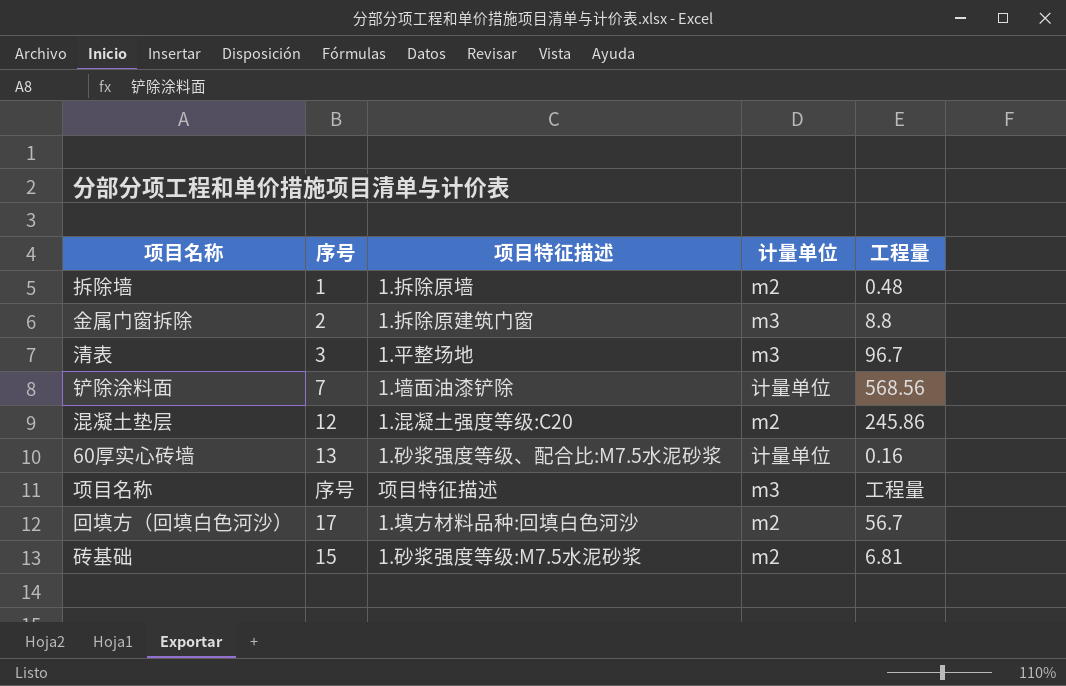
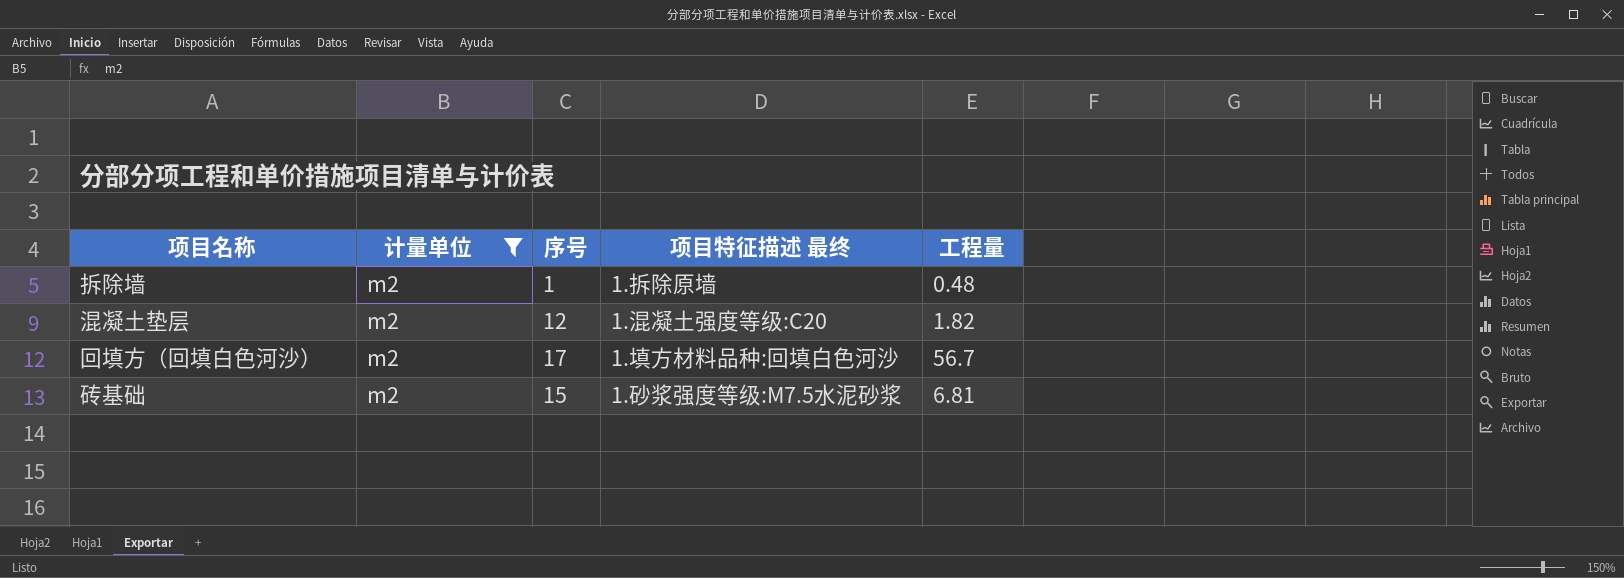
filter: none -> 计量单位 = m2
column 计量单位 | position: 4 -> 2
column name: 项目特征描述 -> 项目特征描述 最终
混凝土垫层 | 工程量: 245.86 -> 1.82

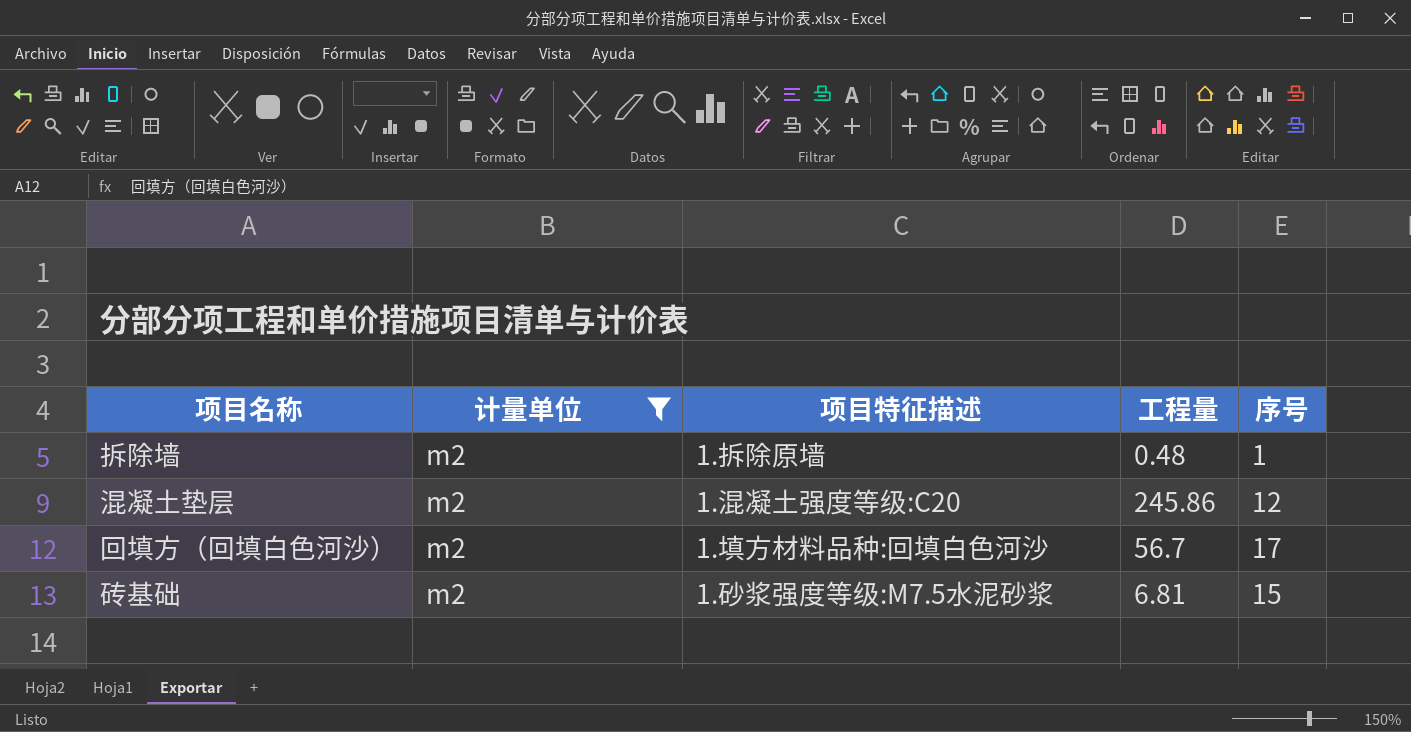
column name: 项目特征描述 最终 -> 项目特征描述
column 序号 | position: 3 -> 5
混凝土垫层 | 工程量: 1.82 -> 245.86

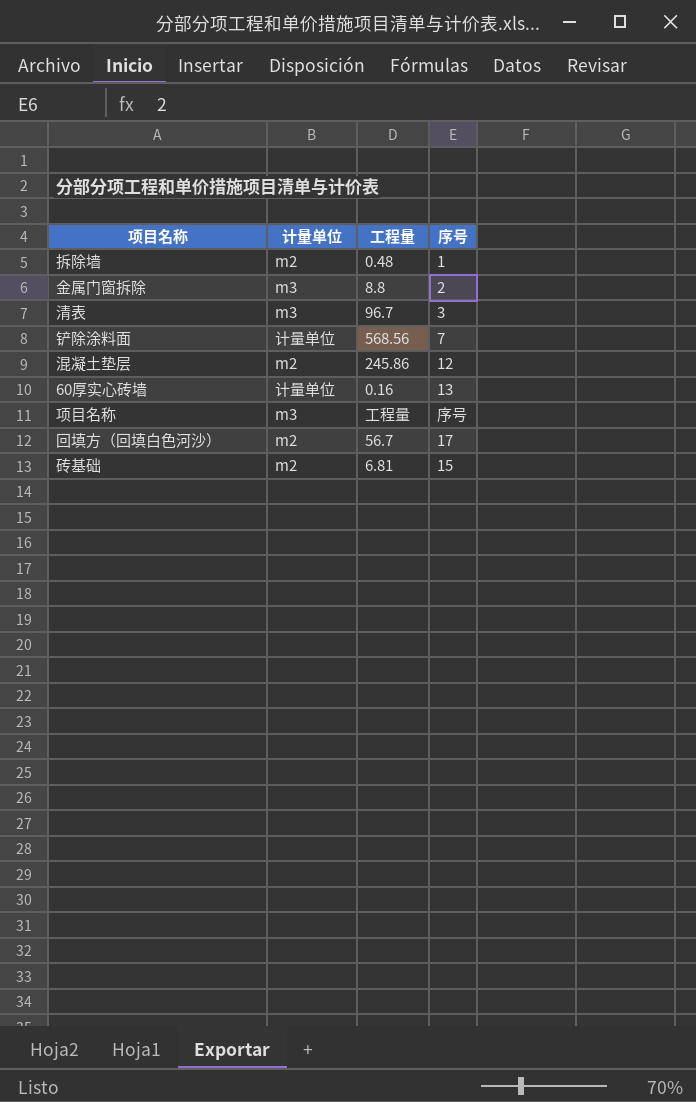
filter: 计量单位 = m2 -> none
column 项目特征描述 | position: 3 -> none

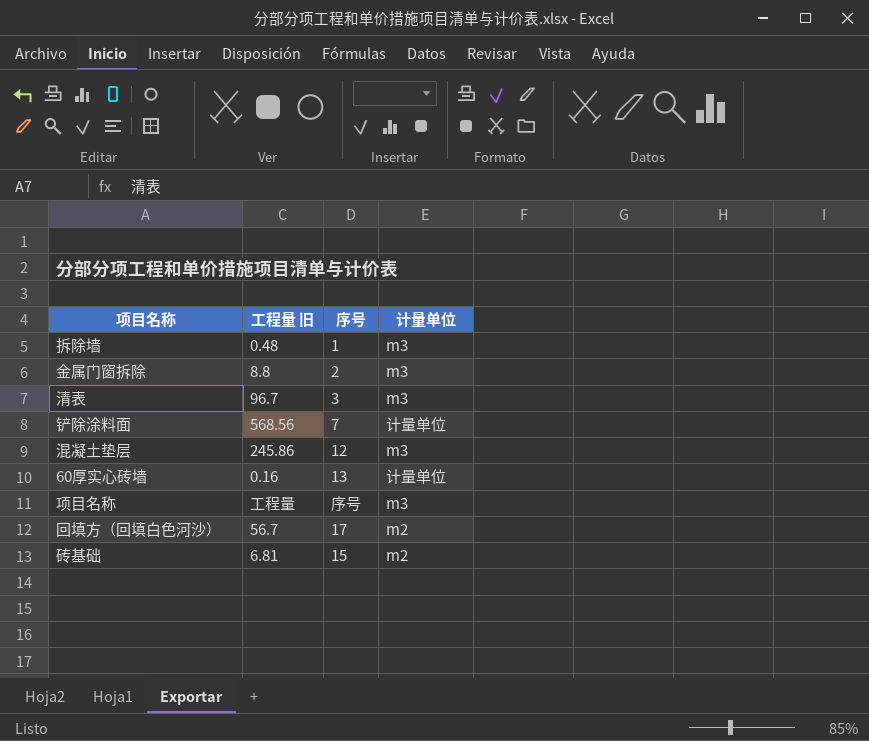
column name: 工程量 -> 工程量 旧
column 计量单位 | position: 2 -> 4
拆除墙 | 计量单位: m2 -> m3
混凝土垫层 | 计量单位: m2 -> m3

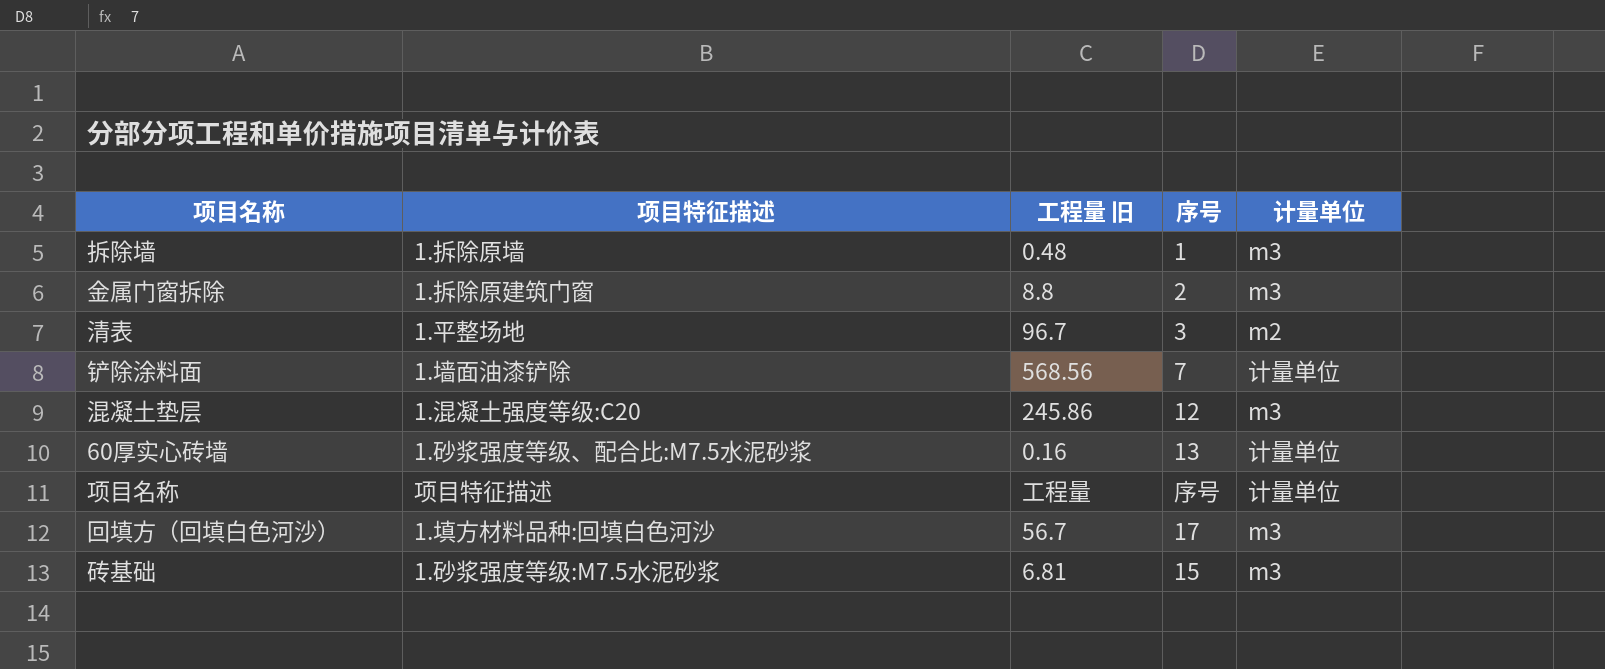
column 项目特征描述 | position: none -> 2
清表 | 计量单位: m3 -> m2
项目名称 | 计量单位: m3 -> 计量单位
回填方（回填白色河沙） | 计量单位: m2 -> m3
砖基础 | 计量单位: m2 -> m3

